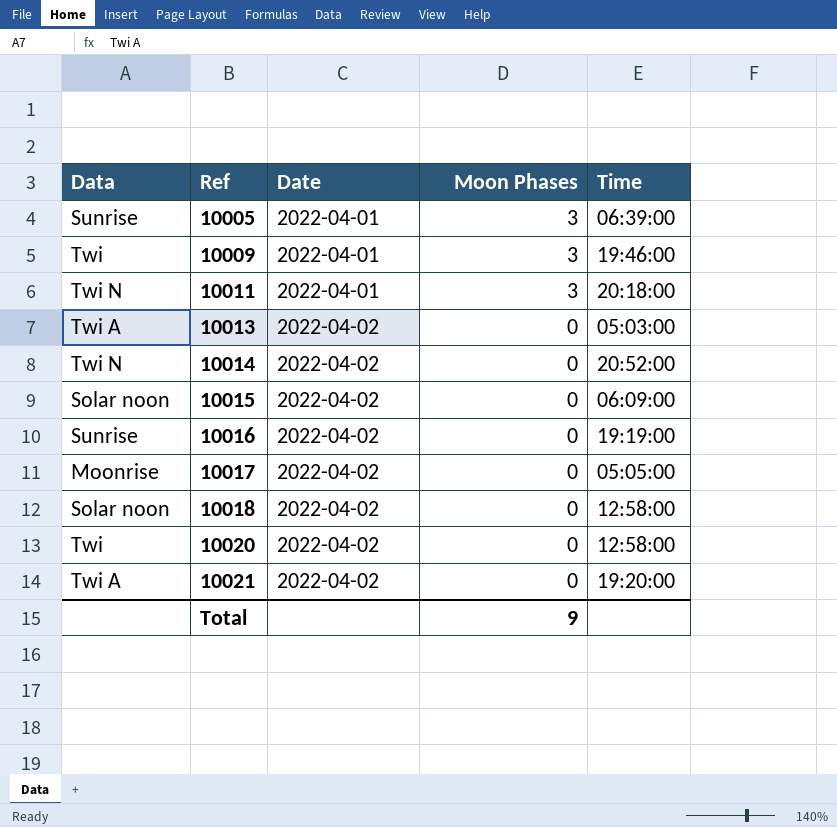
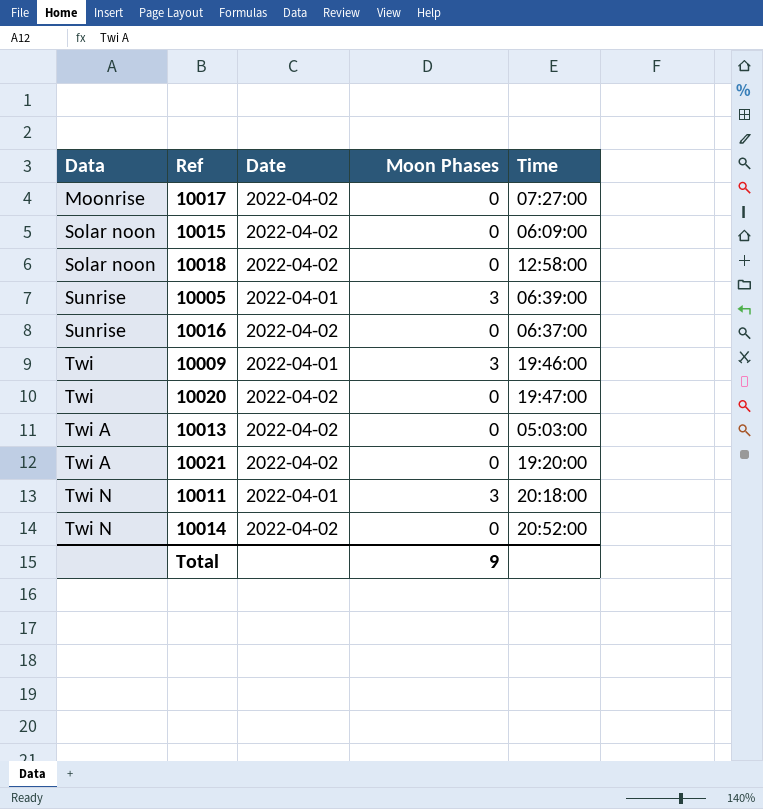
row order: Ref ascending -> Data ascending
10017 | Time: 05:05:00 -> 07:27:00
10016 | Time: 19:19:00 -> 06:37:00
10020 | Time: 12:58:00 -> 19:47:00

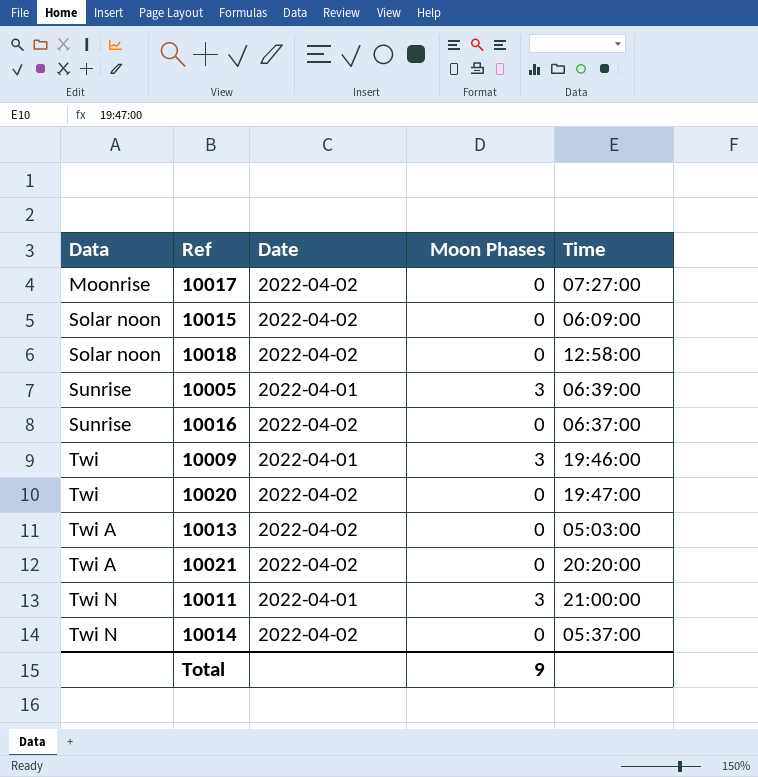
10021 | Time: 19:20:00 -> 20:20:00
10011 | Time: 20:18:00 -> 21:00:00
10014 | Time: 20:52:00 -> 05:37:00

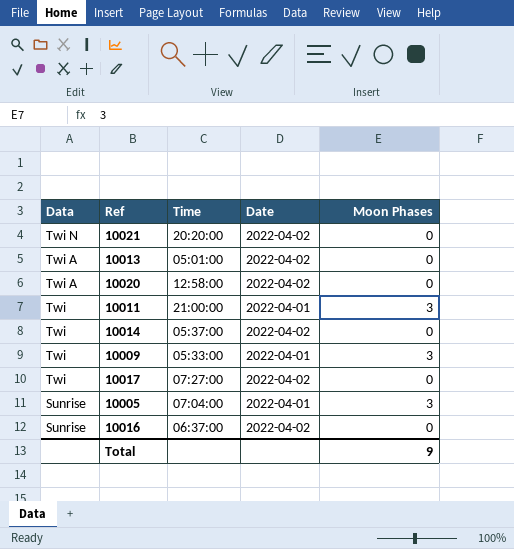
row order: Data ascending -> Data descending
column Time | position: 5 -> 3
row 10015: Solar noon | 2022-04-02 | 0 | 06:09:00 -> none
row 10018: Solar noon | 2022-04-02 | 0 | 12:58:00 -> none
10021 | Data: Twi A -> Twi N
10013 | Time: 05:03:00 -> 05:01:00
10020 | Data: Twi -> Twi A
10020 | Time: 19:47:00 -> 12:58:00
10011 | Data: Twi N -> Twi
10014 | Data: Twi N -> Twi
10009 | Time: 19:46:00 -> 05:33:00
10017 | Data: Moonrise -> Twi
10005 | Time: 06:39:00 -> 07:04:00

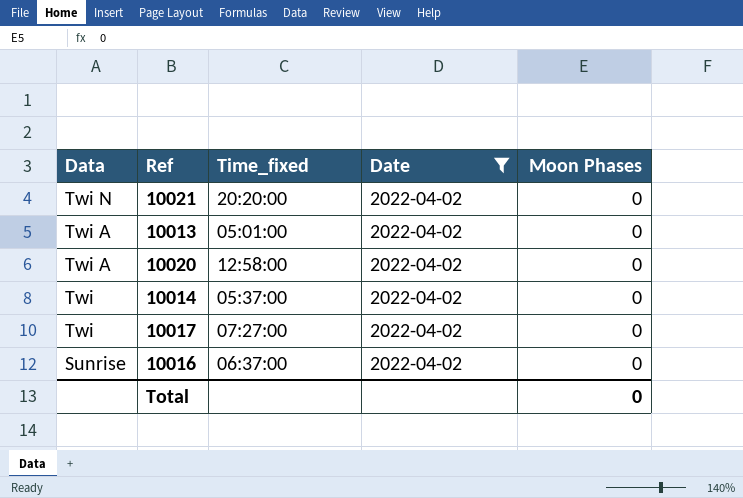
filter: none -> Date = 2022-04-02
column name: Time -> Time_fixed
Total | Moon Phases: 9 -> 0

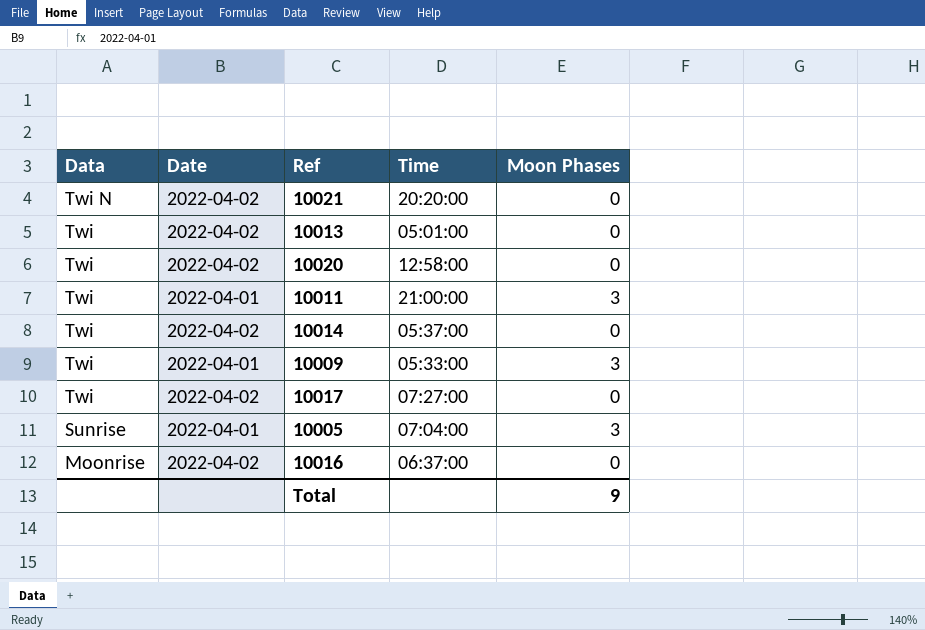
filter: Date = 2022-04-02 -> none
column Date | position: 4 -> 2
column name: Time_fixed -> Time
10013 | Data: Twi A -> Twi
10020 | Data: Twi A -> Twi
10016 | Data: Sunrise -> Moonrise
Total | Moon Phases: 0 -> 9

